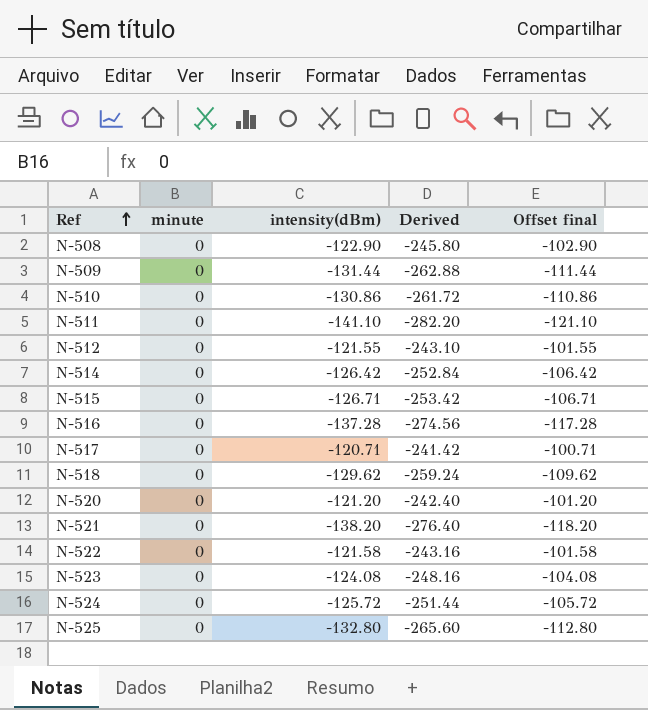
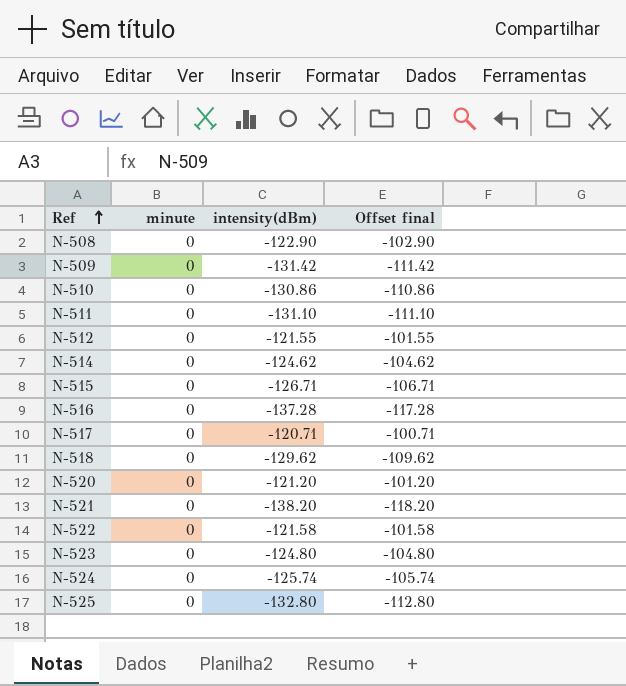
column Derived | formula: [intensity(dBm)] * 2 -> none
N-509 | intensity(dBm): -131.44 -> -131.42
N-509 | Offset final: -111.44 -> -111.42
N-511 | intensity(dBm): -141.10 -> -131.10
N-511 | Offset final: -121.10 -> -111.10
N-514 | intensity(dBm): -126.42 -> -124.62
N-514 | Offset final: -106.42 -> -104.62
N-523 | intensity(dBm): -124.08 -> -124.80
N-523 | Offset final: -104.08 -> -104.80
N-524 | intensity(dBm): -125.72 -> -125.74
N-524 | Offset final: -105.72 -> -105.74

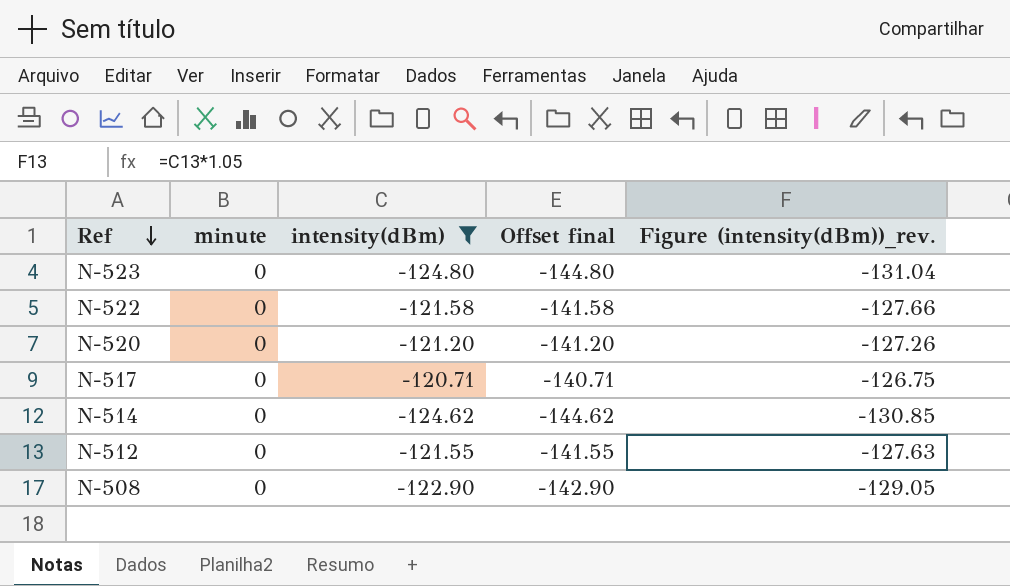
filter: none -> intensity(dBm) >= -124.80
row order: Ref ascending -> Ref descending
column Offset final | formula: [intensity(dBm)] + 20 -> [intensity(dBm)] - 20
column Figure (intensity(dBm))_rev. | formula: none -> [intensity(dBm)] * 1.05

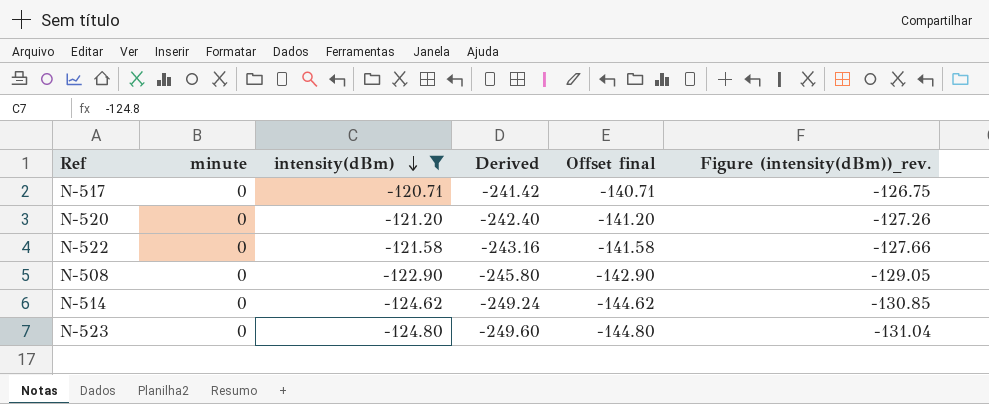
row order: Ref descending -> intensity(dBm) descending
column Derived | formula: none -> [intensity(dBm)] * 2
row N-512: 0 | -121.55 | -141.55 | -127.63 -> none

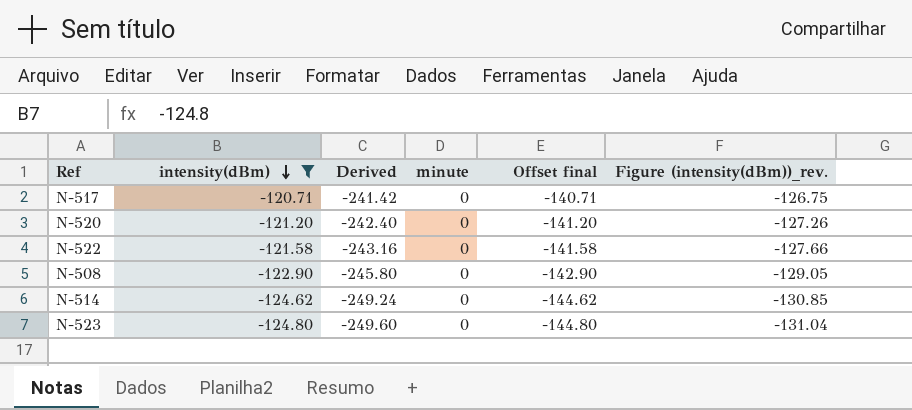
column minute | position: 2 -> 4

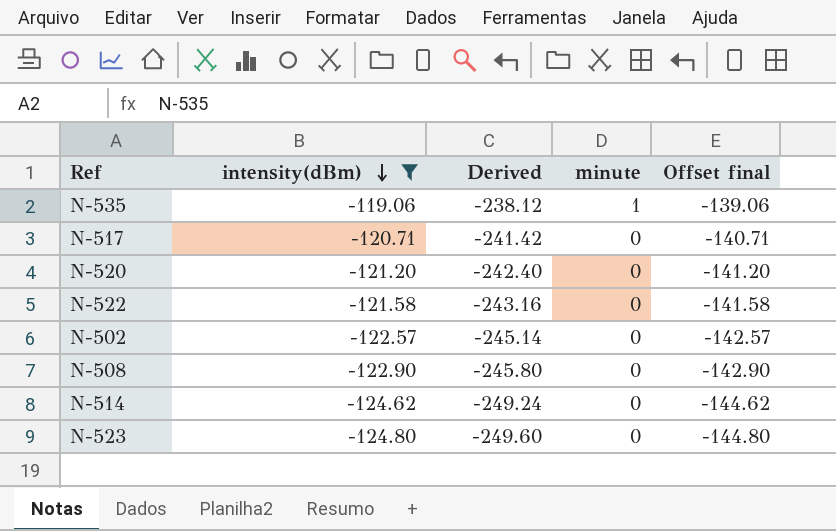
column Figure (intensity(dBm))_rev. | formula: [intensity(dBm)] * 1.05 -> none
row N-535: none -> -119.06 | -238.12 | 1 | -139.06
row N-502: none -> -122.57 | -245.14 | 0 | -142.57

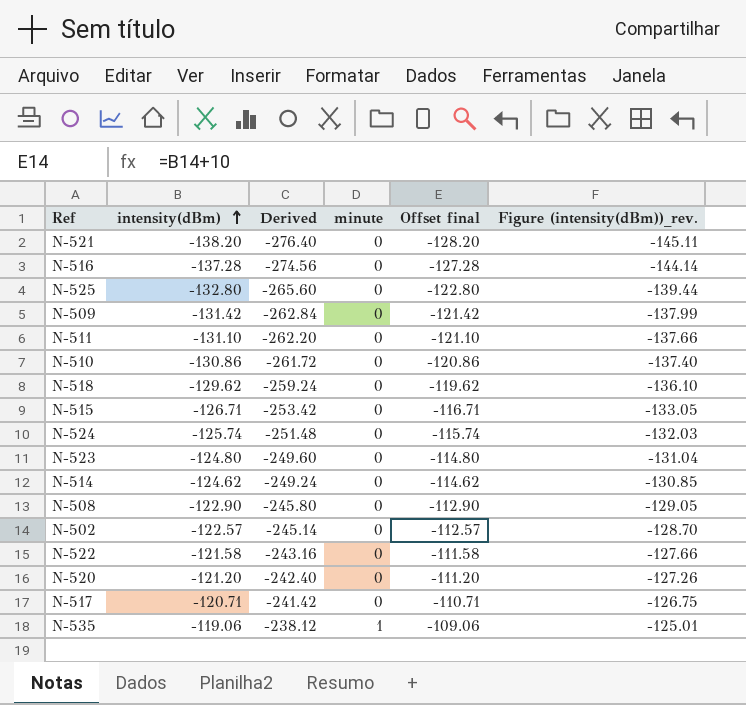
filter: intensity(dBm) >= -124.80 -> none
row order: intensity(dBm) descending -> intensity(dBm) ascending
column Offset final | formula: [intensity(dBm)] - 20 -> [intensity(dBm)] + 10
column Figure (intensity(dBm))_rev. | formula: none -> [intensity(dBm)] * 1.05

